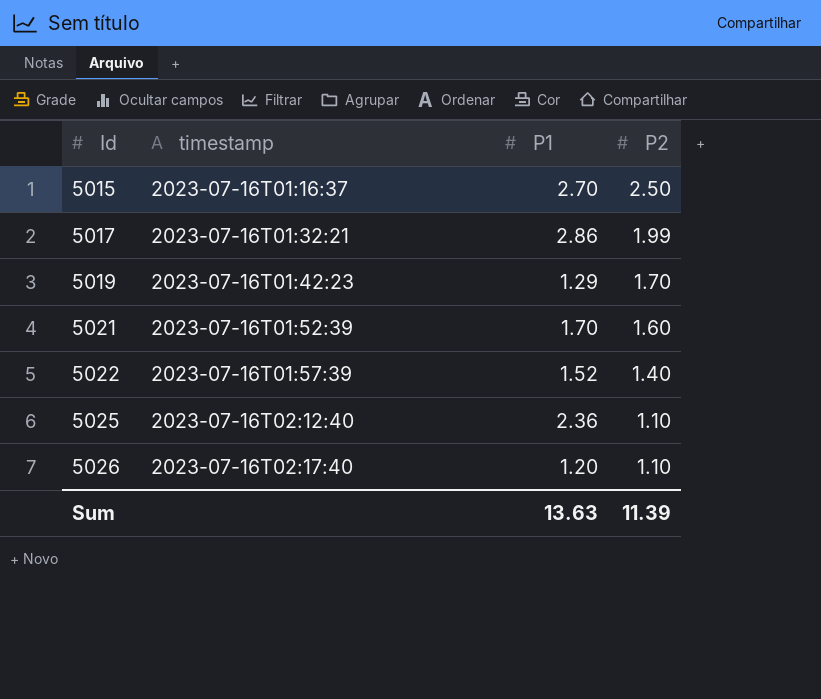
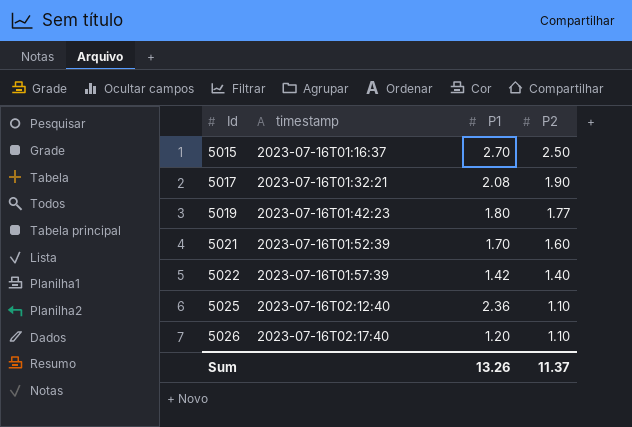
5017 | P1: 2.86 -> 2.08
5017 | P2: 1.99 -> 1.90
5019 | P1: 1.29 -> 1.80
5019 | P2: 1.70 -> 1.77
5022 | P1: 1.52 -> 1.42
Sum | P1: 13.63 -> 13.26
Sum | P2: 11.39 -> 11.37

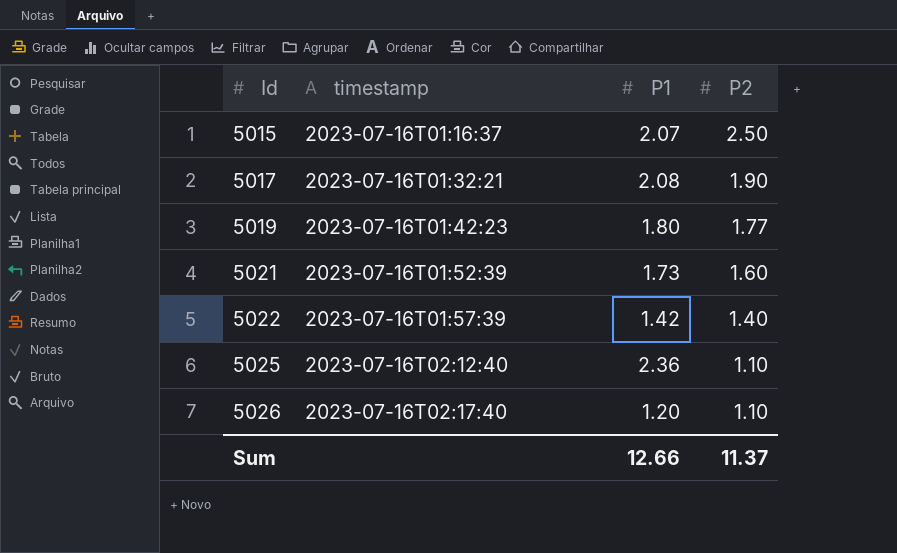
5015 | P1: 2.70 -> 2.07
5021 | P1: 1.70 -> 1.73
Sum | P1: 13.26 -> 12.66

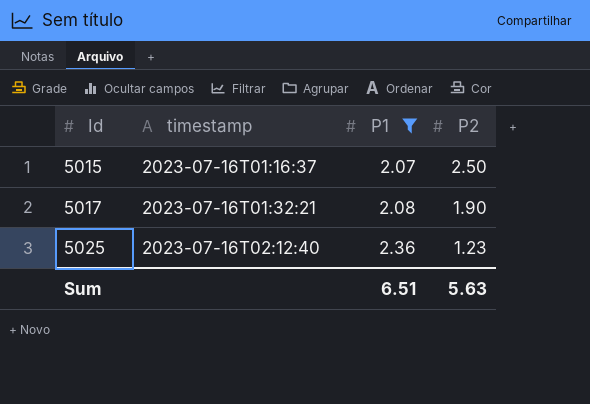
filter: none -> P1 >= 2.07
5025 | P2: 1.10 -> 1.23
Sum | P1: 12.66 -> 6.51
Sum | P2: 11.37 -> 5.63

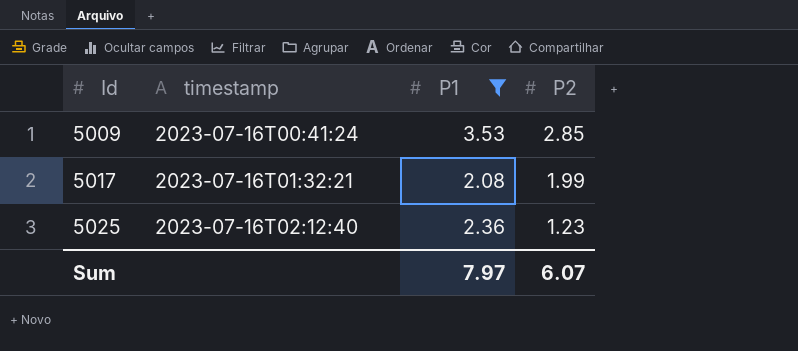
row 5015: 2023-07-16T01:16:37 | 2.07 | 2.50 -> none
row 5009: none -> 2023-07-16T00:41:24 | 3.53 | 2.85
5017 | P2: 1.90 -> 1.99
Sum | P1: 6.51 -> 7.97
Sum | P2: 5.63 -> 6.07

